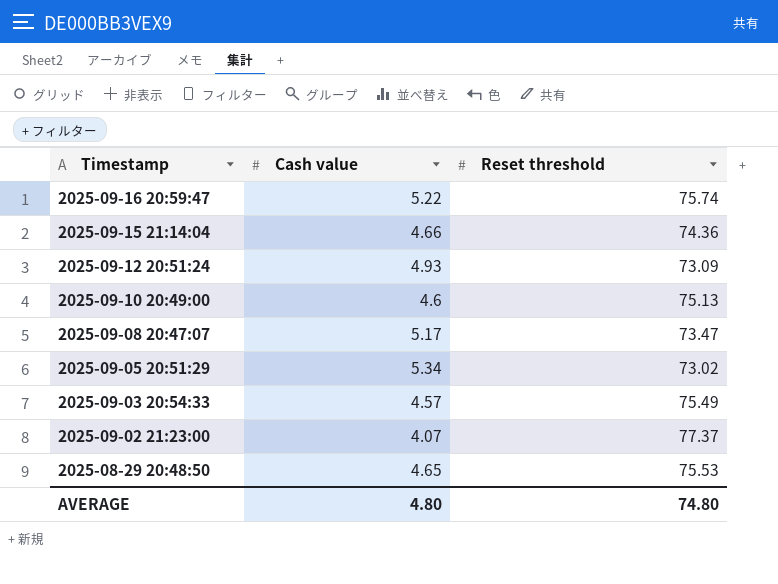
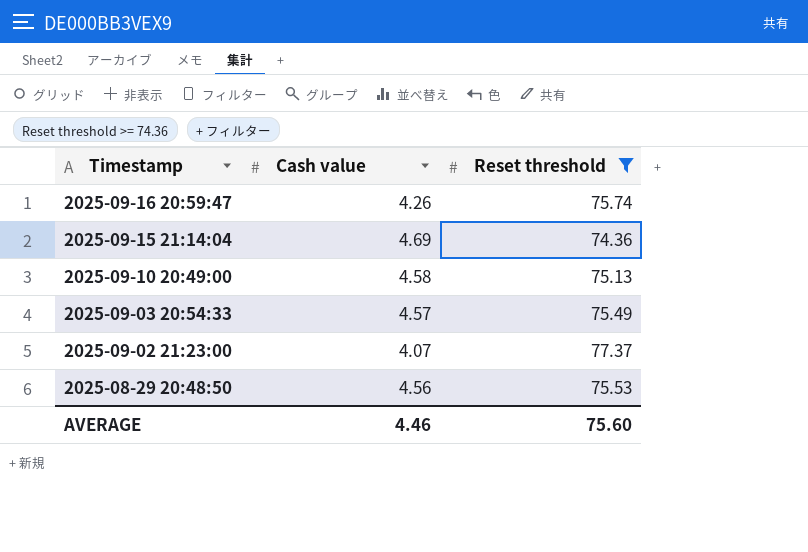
filter: none -> Reset threshold >= 74.36
2025-09-16 20:59:47 | Cash value: 5.22 -> 4.26
2025-09-15 21:14:04 | Cash value: 4.66 -> 4.69
2025-09-10 20:49:00 | Cash value: 4.6 -> 4.58
2025-08-29 20:48:50 | Cash value: 4.65 -> 4.56
AVERAGE | Cash value: 4.80 -> 4.46
AVERAGE | Reset threshold: 74.80 -> 75.60

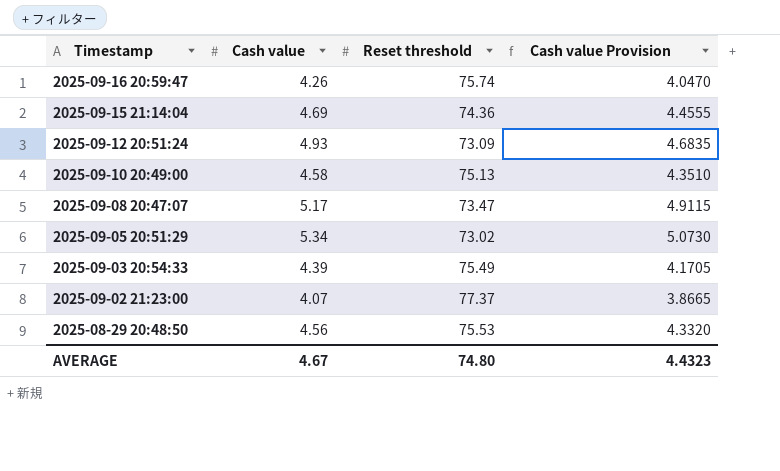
filter: Reset threshold >= 74.36 -> none
column Cash value Provision | formula: none -> [Cash value] * 0.95
2025-09-03 20:54:33 | Cash value: 4.57 -> 4.39
AVERAGE | Cash value: 4.46 -> 4.67
AVERAGE | Reset threshold: 75.60 -> 74.80

